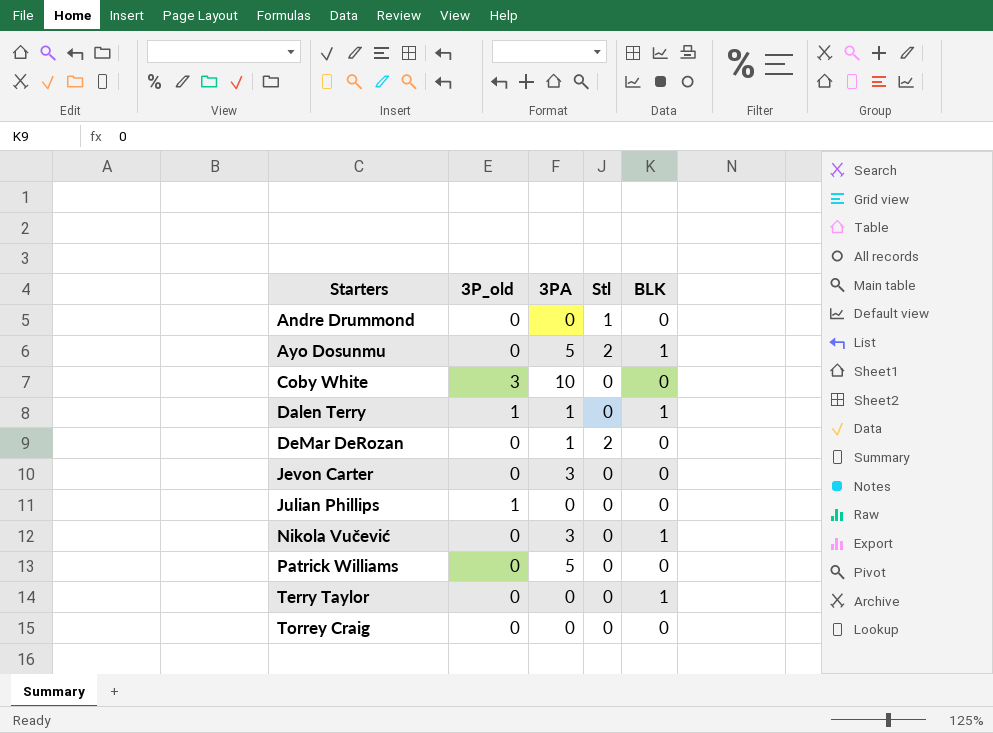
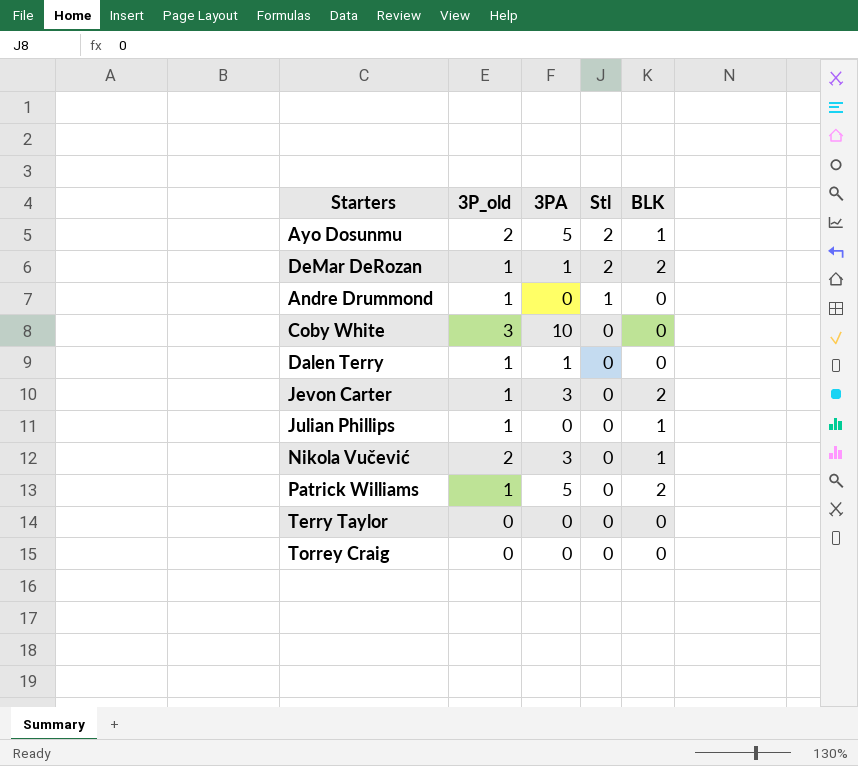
row order: Starters ascending -> Stl descending
Ayo Dosunmu | 3P_old: 0 -> 2
DeMar DeRozan | 3P_old: 0 -> 1
DeMar DeRozan | BLK: 0 -> 2
Andre Drummond | 3P_old: 0 -> 1
Dalen Terry | BLK: 1 -> 0
Jevon Carter | 3P_old: 0 -> 1
Jevon Carter | BLK: 0 -> 2
Julian Phillips | BLK: 0 -> 1
Nikola Vučević | 3P_old: 0 -> 2
Patrick Williams | 3P_old: 0 -> 1
Patrick Williams | BLK: 0 -> 2
Terry Taylor | BLK: 1 -> 0

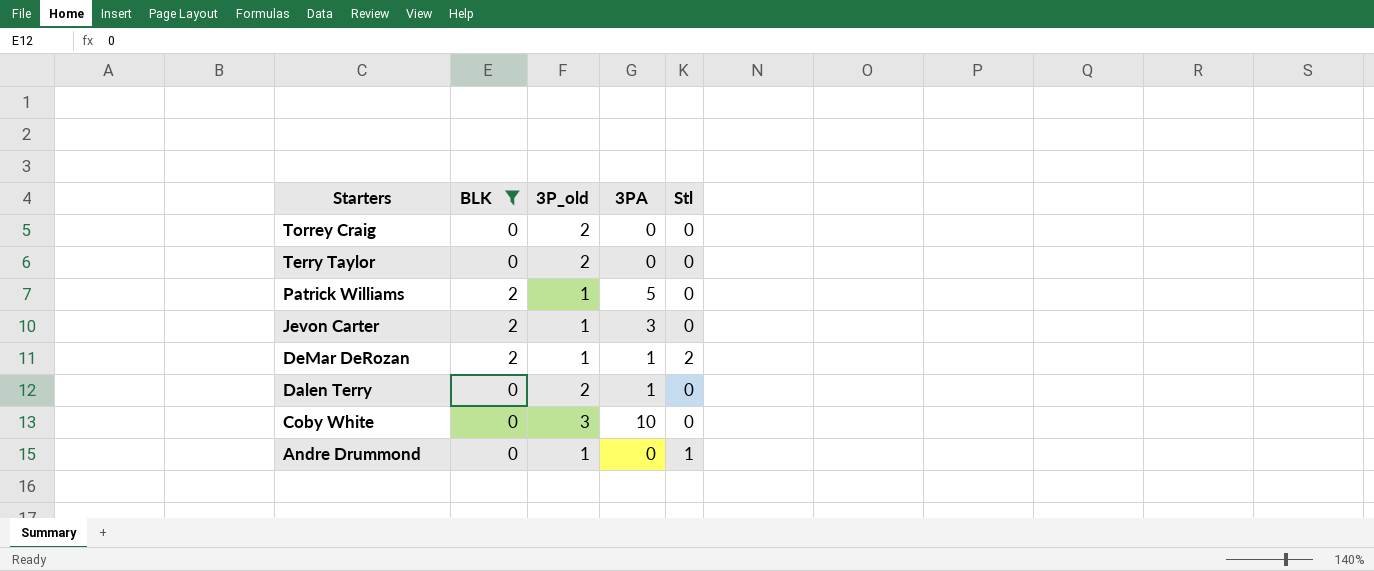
filter: none -> BLK != 1
row order: Stl descending -> Starters descending
column BLK | position: 5 -> 2
Torrey Craig | 3P_old: 0 -> 2
Terry Taylor | 3P_old: 0 -> 2
Dalen Terry | 3P_old: 1 -> 2

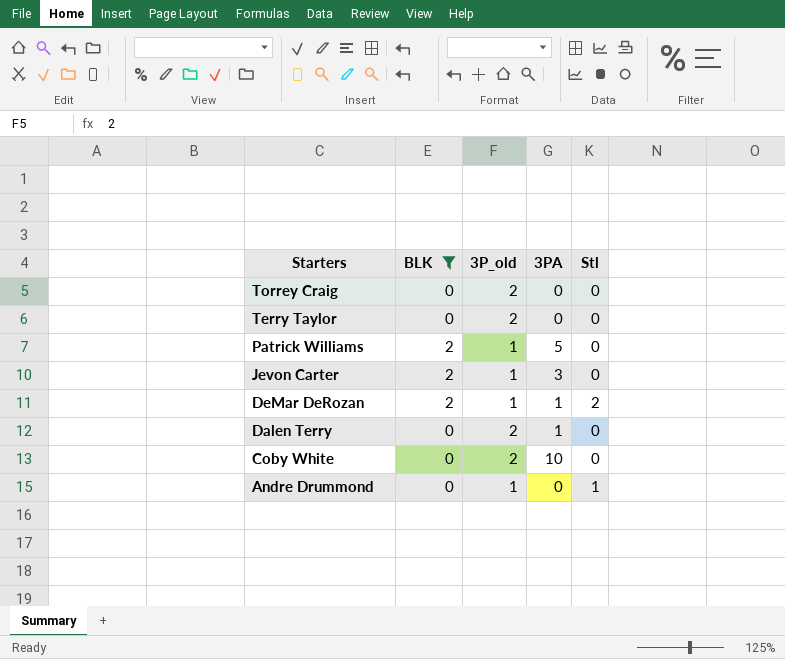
Coby White | 3P_old: 3 -> 2

